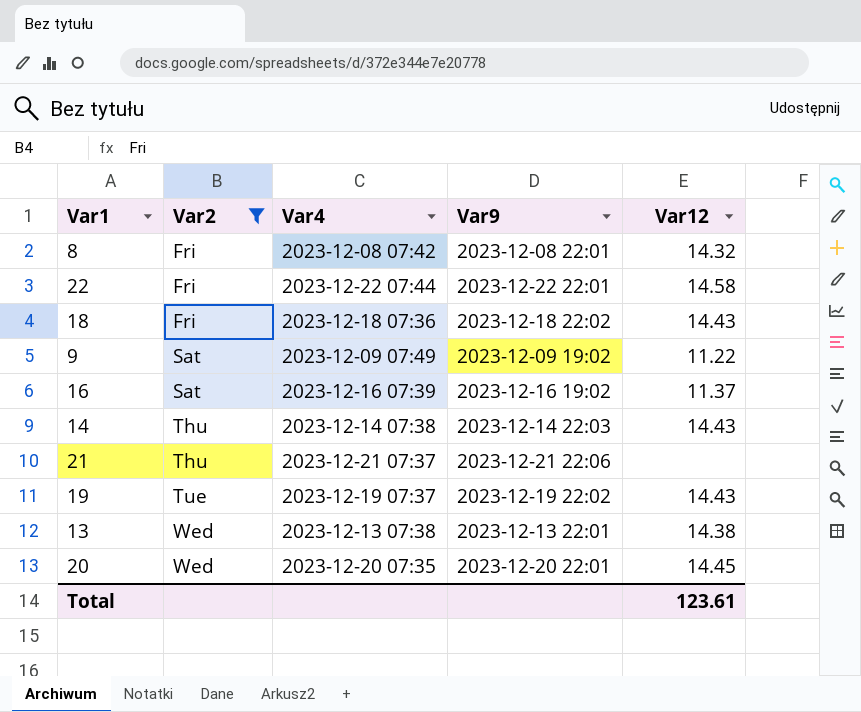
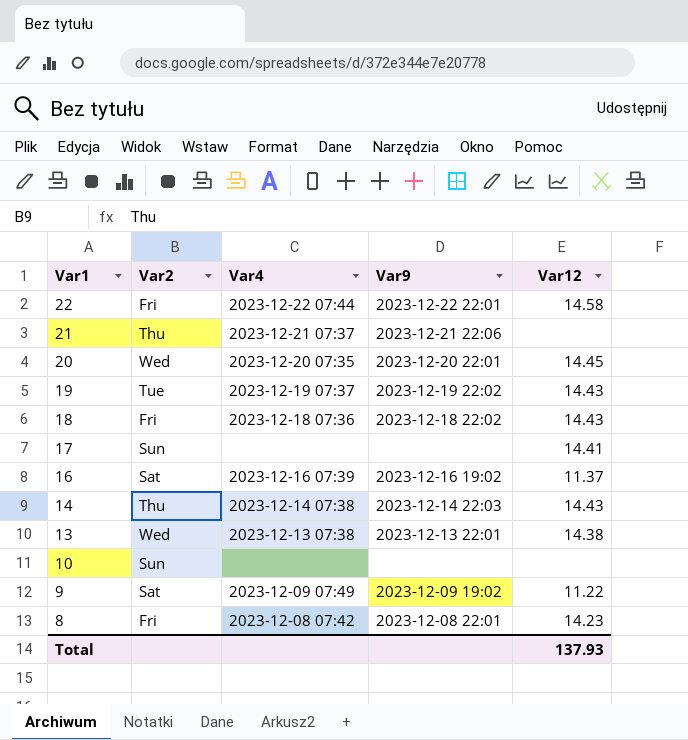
filter: Var2 != Sun -> none
row order: Var2 ascending -> Var1 descending
8 | Var12: 14.32 -> 14.23
Total | Var12: 123.61 -> 137.93

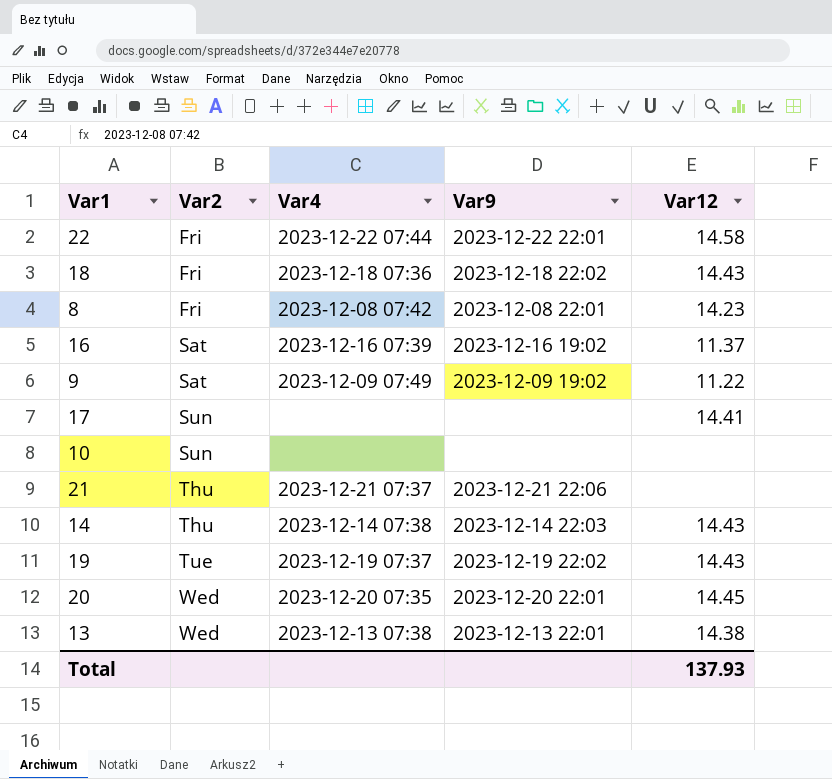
row order: Var1 descending -> Var2 ascending

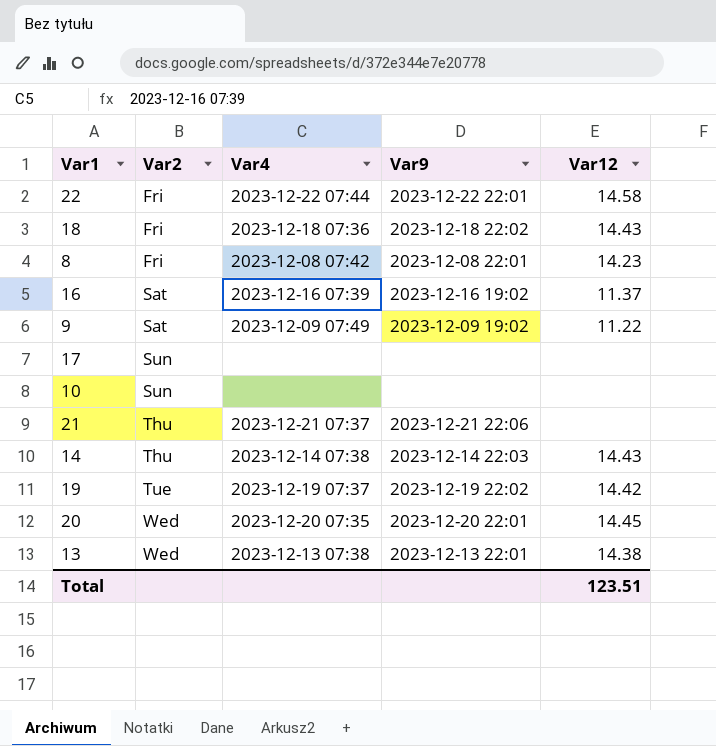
17 | Var12: 14.41 -> none
19 | Var12: 14.43 -> 14.42
Total | Var12: 137.93 -> 123.51

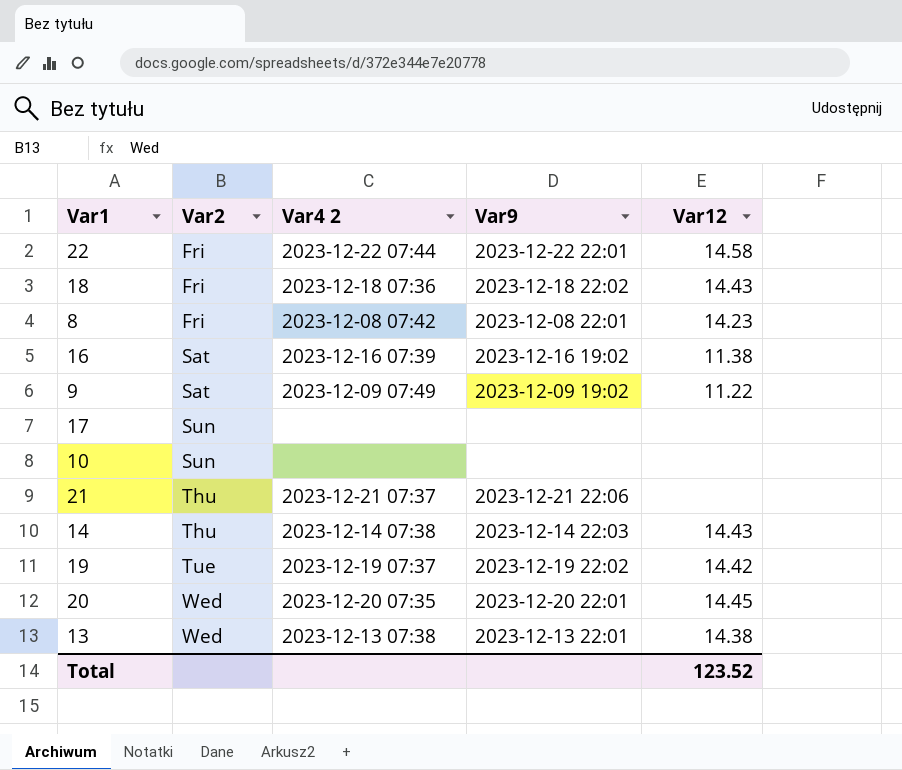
column name: Var4 -> Var4 2
16 | Var12: 11.37 -> 11.38
Total | Var12: 123.51 -> 123.52

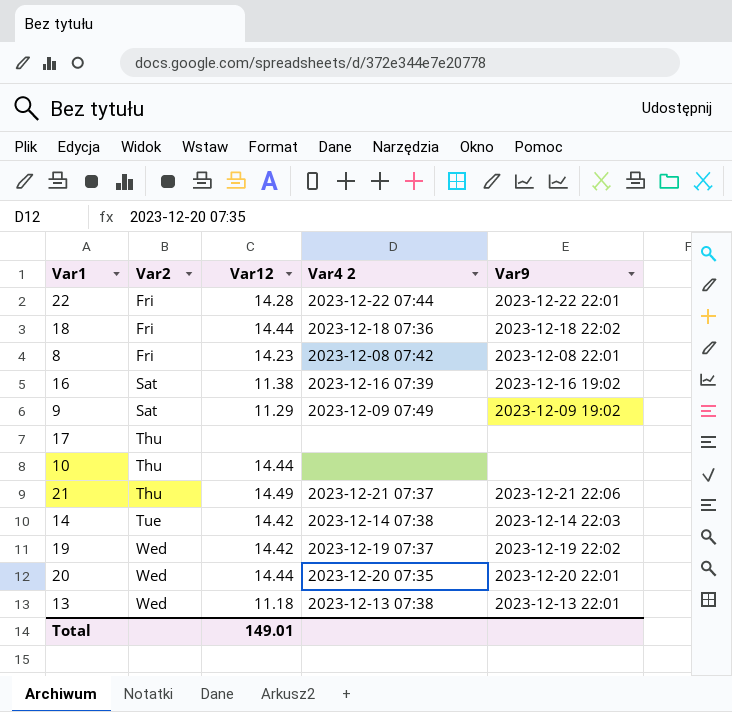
column Var12 | position: 5 -> 3
22 | Var12: 14.58 -> 14.28
18 | Var12: 14.43 -> 14.44
9 | Var12: 11.22 -> 11.29
17 | Var2: Sun -> Thu
10 | Var2: Sun -> Thu
10 | Var12: none -> 14.44
21 | Var12: none -> 14.49
14 | Var2: Thu -> Tue
14 | Var12: 14.43 -> 14.42
19 | Var2: Tue -> Wed
20 | Var12: 14.45 -> 14.44
13 | Var12: 14.38 -> 11.18
Total | Var12: 123.52 -> 149.01

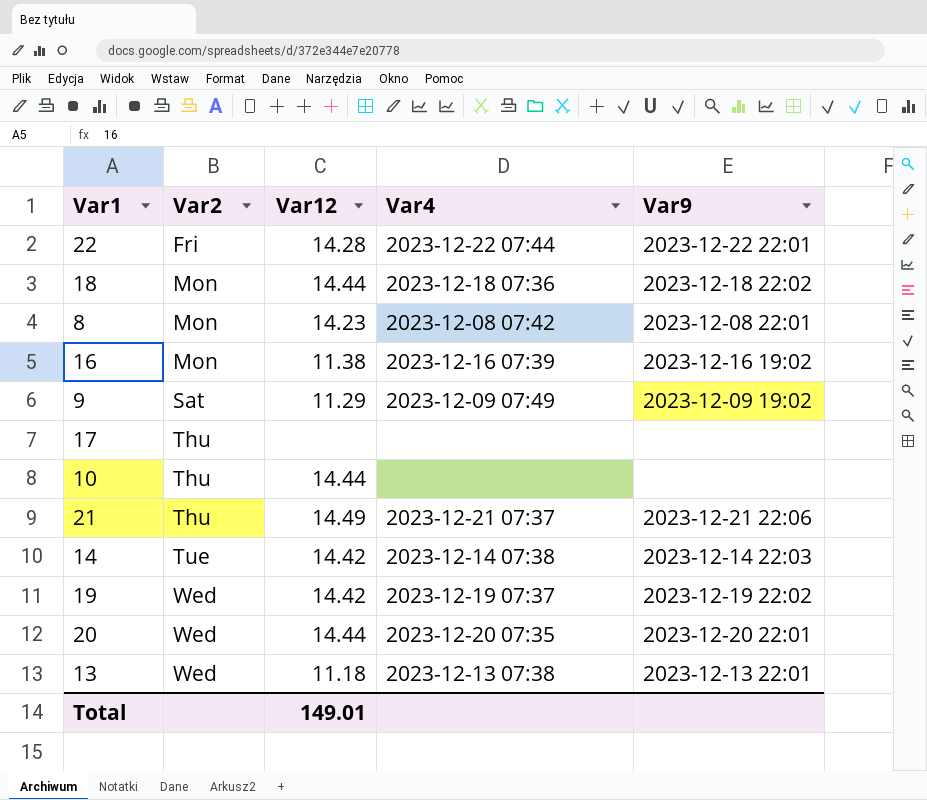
column name: Var4 2 -> Var4
18 | Var2: Fri -> Mon
8 | Var2: Fri -> Mon
16 | Var2: Sat -> Mon

